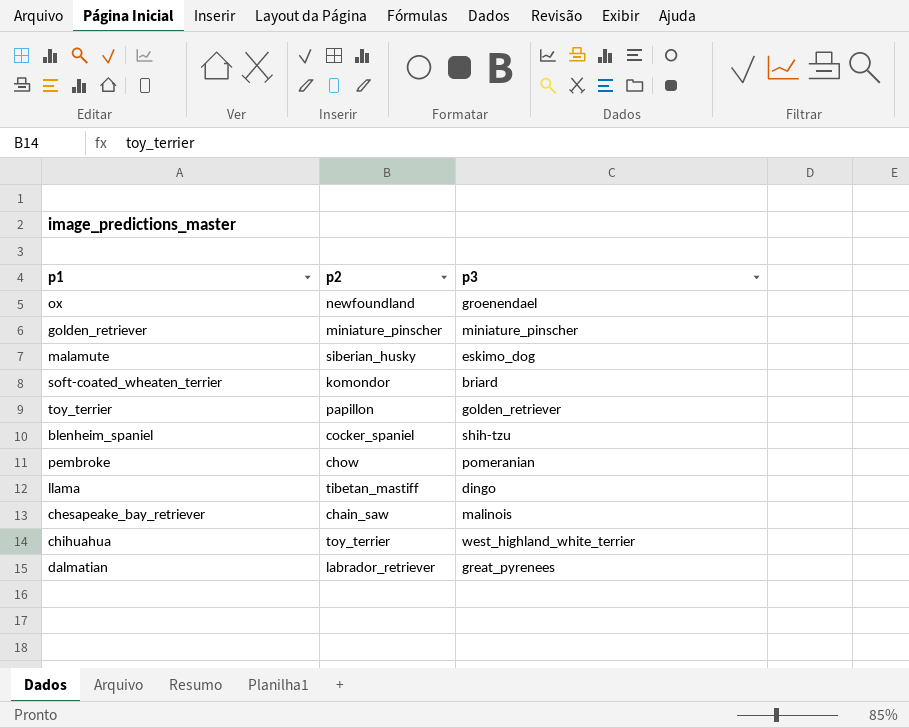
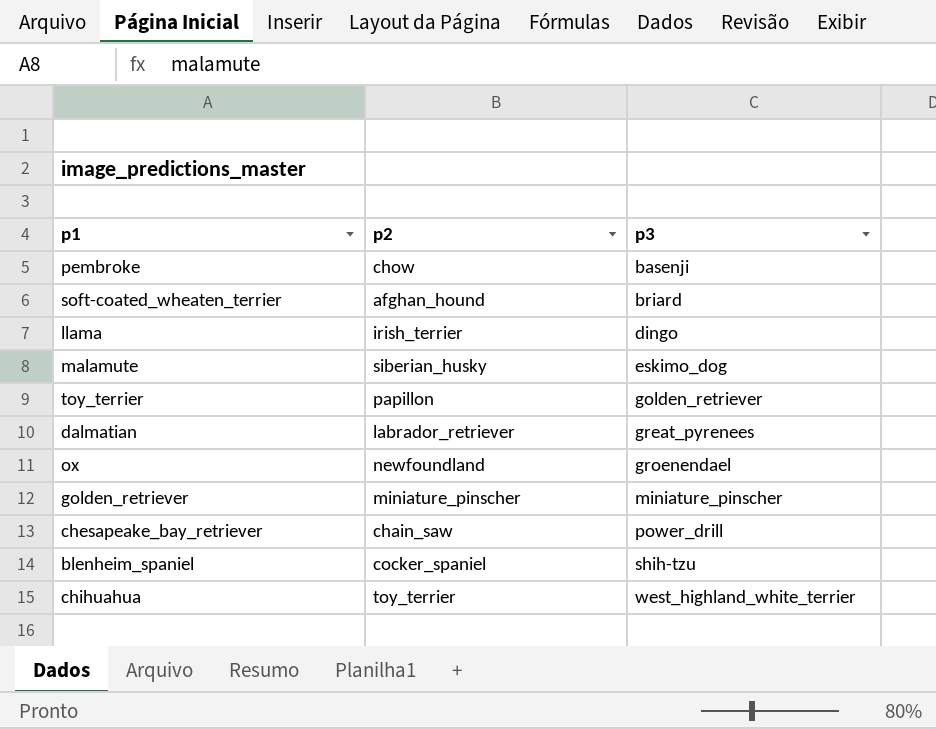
row order: none -> p3 ascending
pembroke | p3: pomeranian -> basenji
soft-coated_wheaten_terrier | p2: komondor -> afghan_hound
llama | p2: tibetan_mastiff -> irish_terrier
chesapeake_bay_retriever | p3: malinois -> power_drill

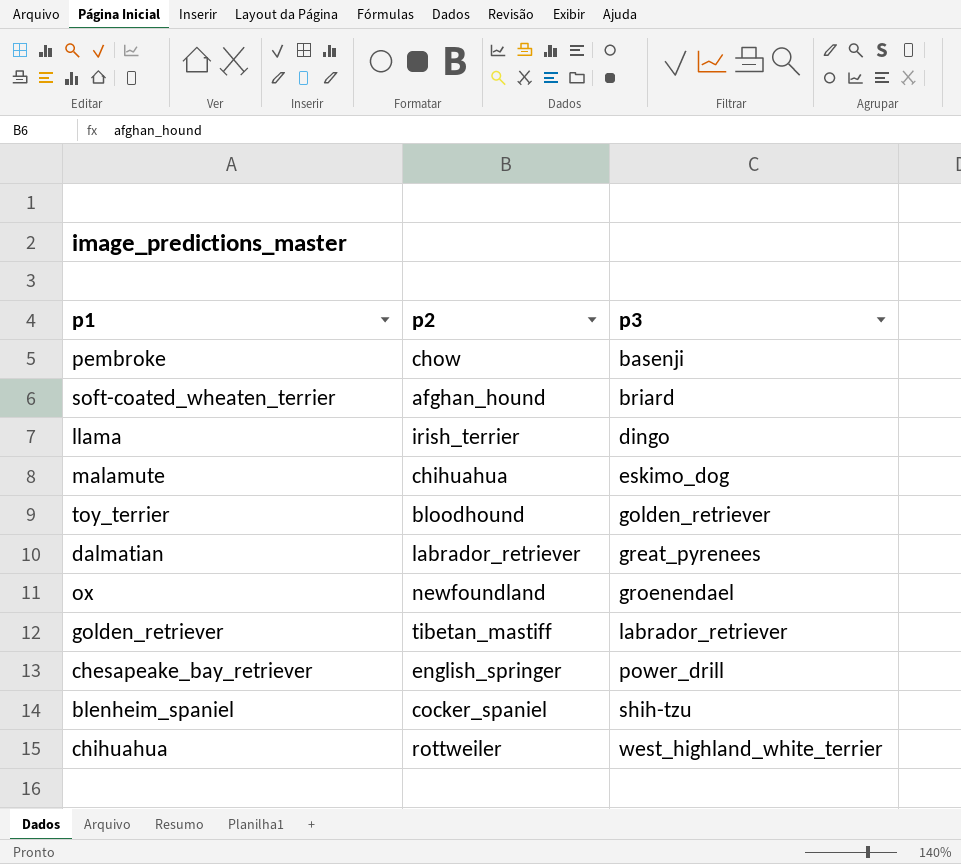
malamute | p2: siberian_husky -> chihuahua
toy_terrier | p2: papillon -> bloodhound
golden_retriever | p2: miniature_pinscher -> tibetan_mastiff
golden_retriever | p3: miniature_pinscher -> labrador_retriever
chesapeake_bay_retriever | p2: chain_saw -> english_springer
chihuahua | p2: toy_terrier -> rottweiler

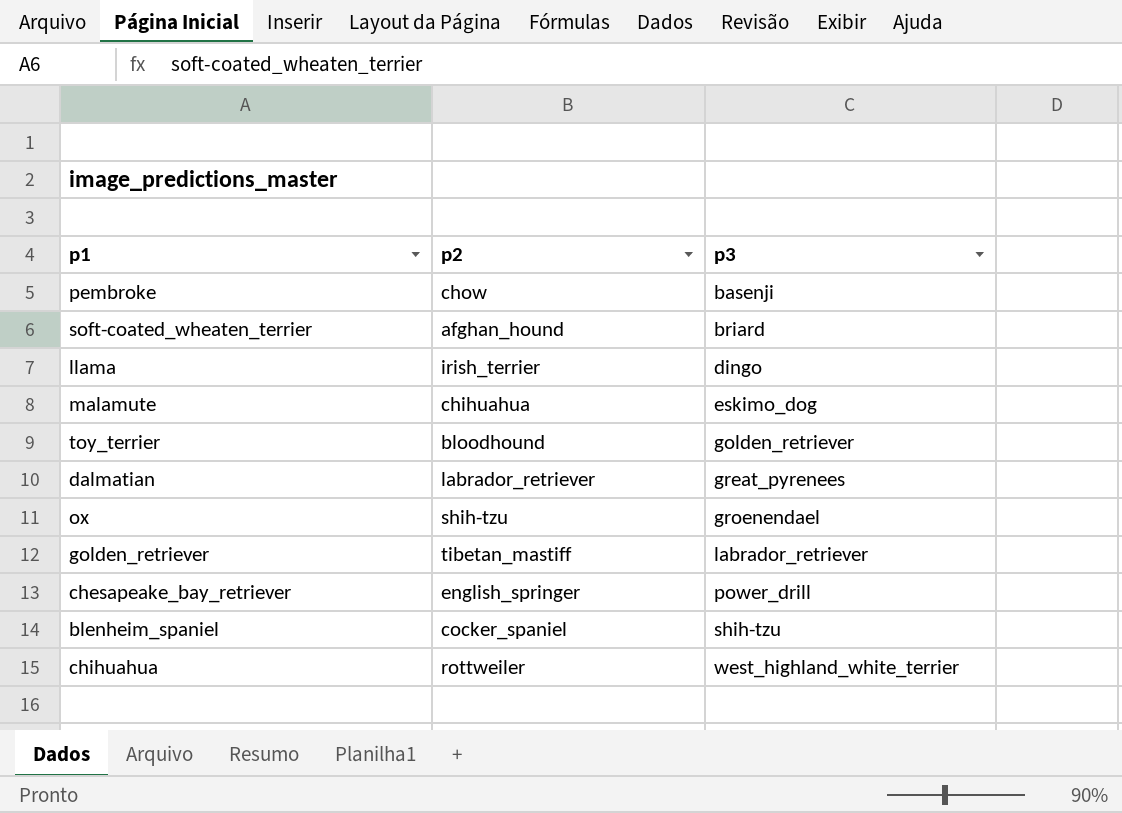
ox | p2: newfoundland -> shih-tzu

